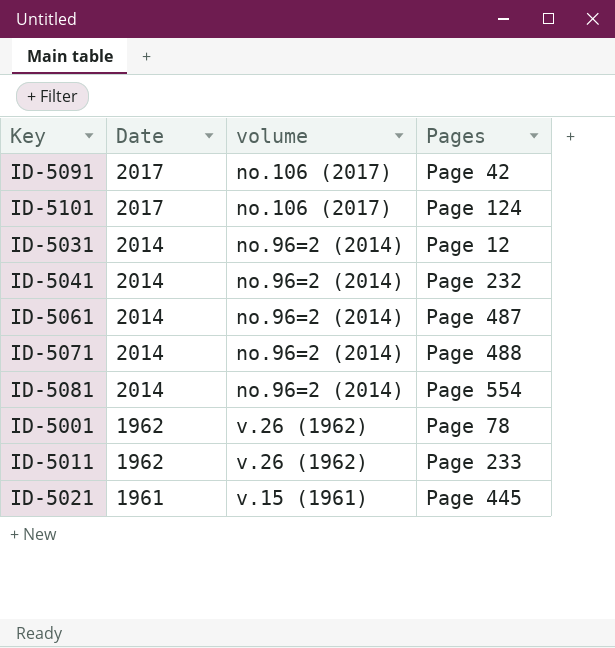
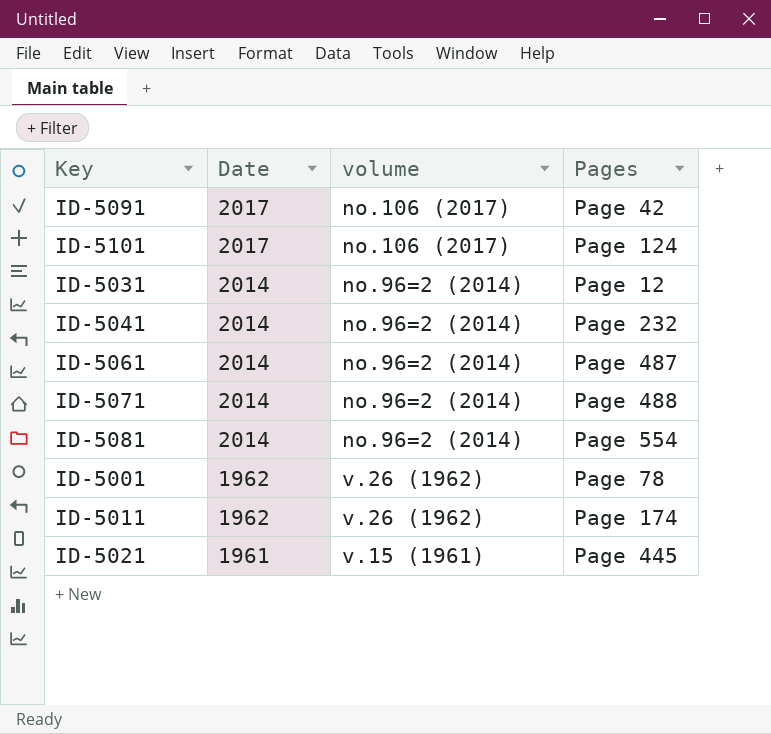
ID-5011 | Pages: Page 233 -> Page 174

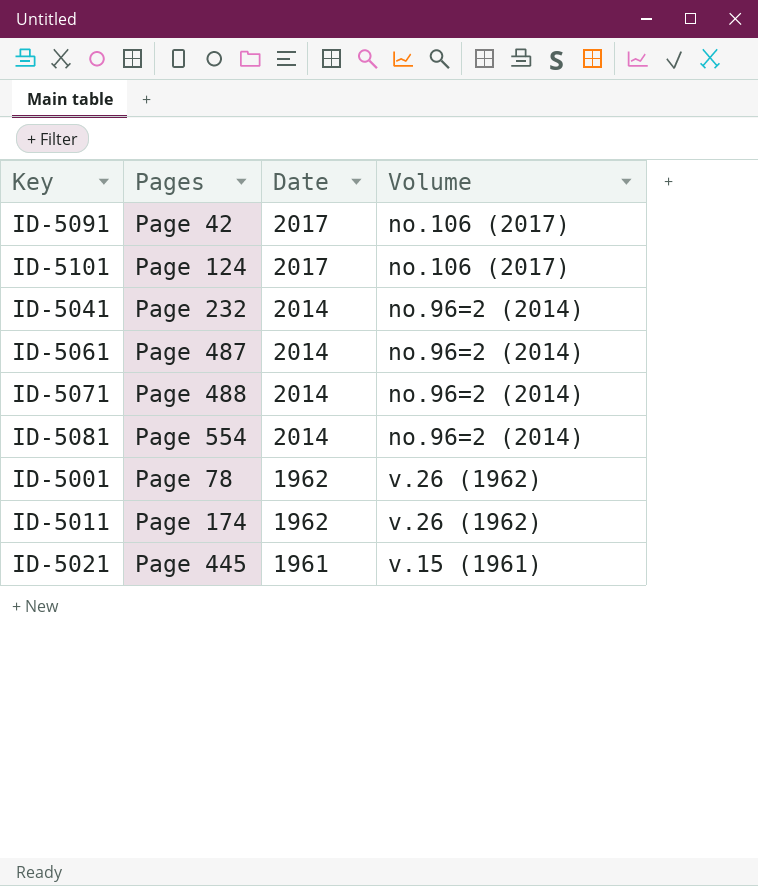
column Pages | position: 4 -> 2
column name: volume -> Volume
row ID-5031: 2014 | no.96=2 (2014) | Page 12 -> none

